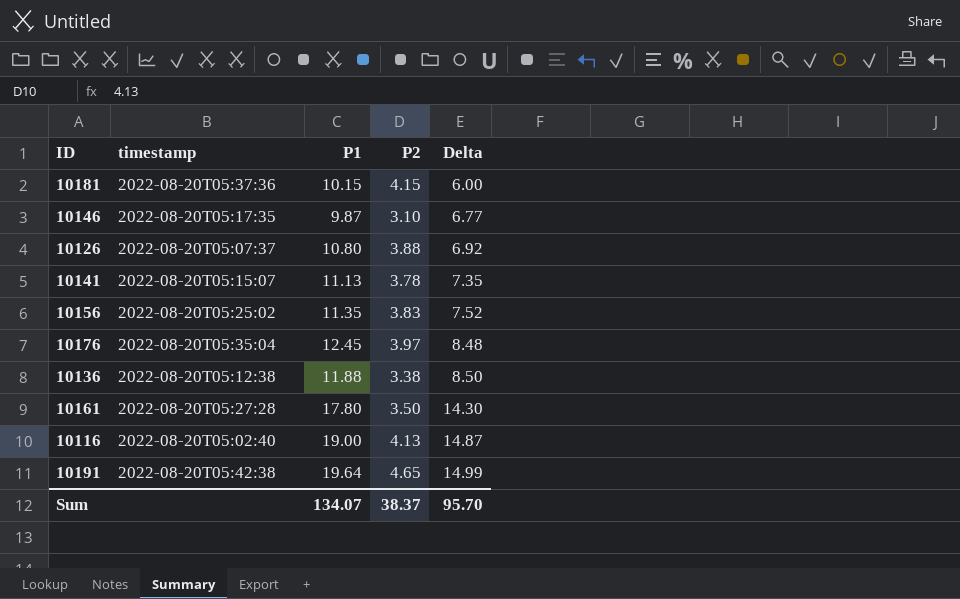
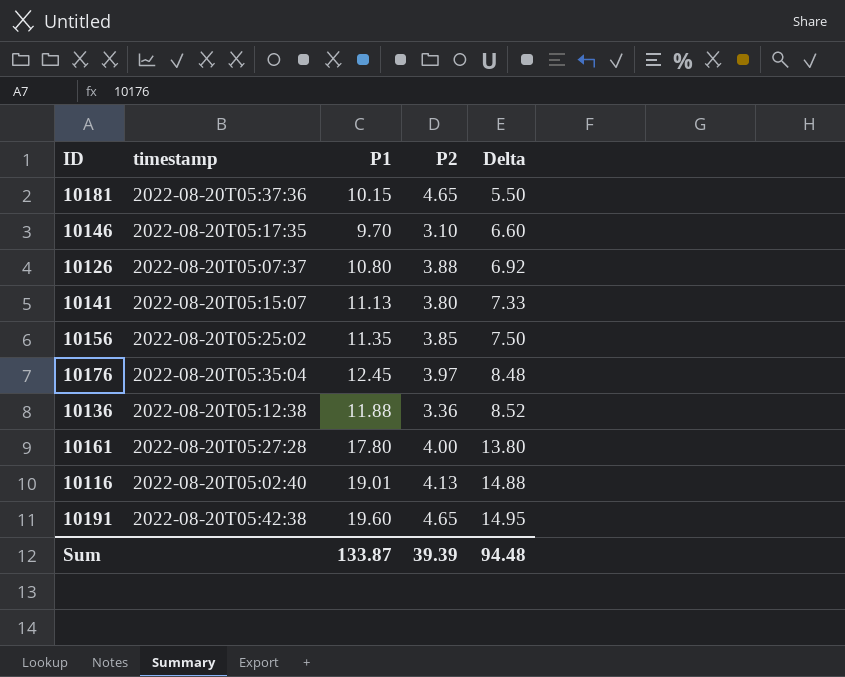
10181 | P2: 4.15 -> 4.65
10181 | Delta: 6.00 -> 5.50
10146 | P1: 9.87 -> 9.70
10146 | Delta: 6.77 -> 6.60
10141 | P2: 3.78 -> 3.80
10141 | Delta: 7.35 -> 7.33
10156 | P2: 3.83 -> 3.85
10156 | Delta: 7.52 -> 7.50
10136 | P2: 3.38 -> 3.36
10136 | Delta: 8.50 -> 8.52
10161 | P2: 3.50 -> 4.00
10161 | Delta: 14.30 -> 13.80
10116 | P1: 19.00 -> 19.01
10116 | Delta: 14.87 -> 14.88
10191 | P1: 19.64 -> 19.60
10191 | Delta: 14.99 -> 14.95
Sum | P1: 134.07 -> 133.87
Sum | P2: 38.37 -> 39.39
Sum | Delta: 95.70 -> 94.48

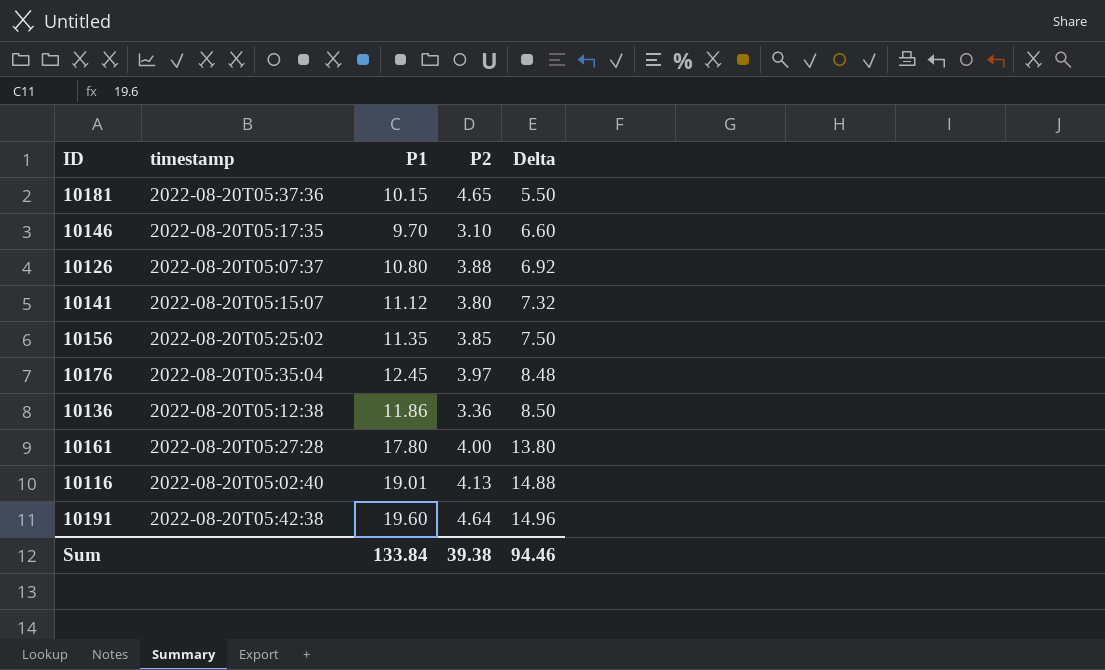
10141 | P1: 11.13 -> 11.12
10141 | Delta: 7.33 -> 7.32
10136 | P1: 11.88 -> 11.86
10136 | Delta: 8.52 -> 8.50
10191 | P2: 4.65 -> 4.64
10191 | Delta: 14.95 -> 14.96
Sum | P1: 133.87 -> 133.84
Sum | P2: 39.39 -> 39.38
Sum | Delta: 94.48 -> 94.46

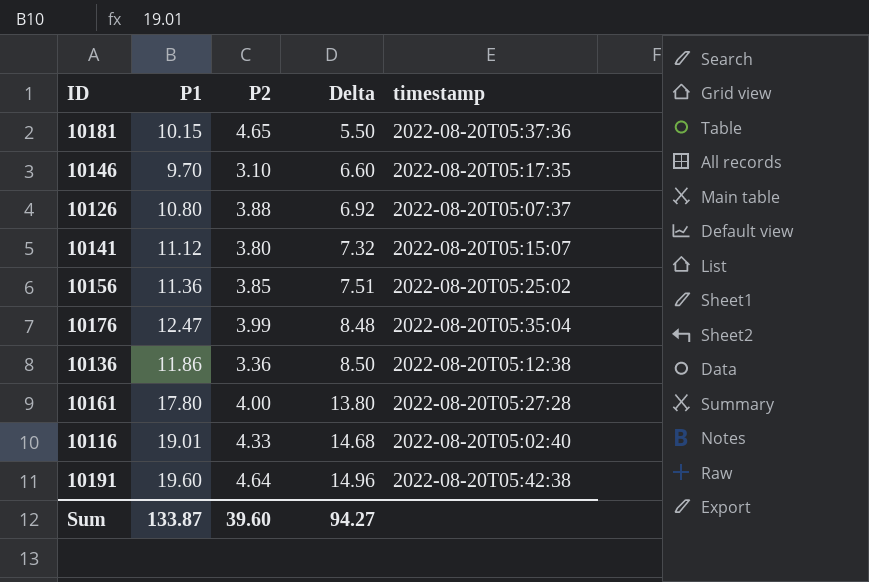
column timestamp | position: 2 -> 5
10156 | P1: 11.35 -> 11.36
10156 | Delta: 7.50 -> 7.51
10176 | P1: 12.45 -> 12.47
10176 | P2: 3.97 -> 3.99
10116 | P2: 4.13 -> 4.33
10116 | Delta: 14.88 -> 14.68
Sum | P1: 133.84 -> 133.87
Sum | P2: 39.38 -> 39.60
Sum | Delta: 94.46 -> 94.27

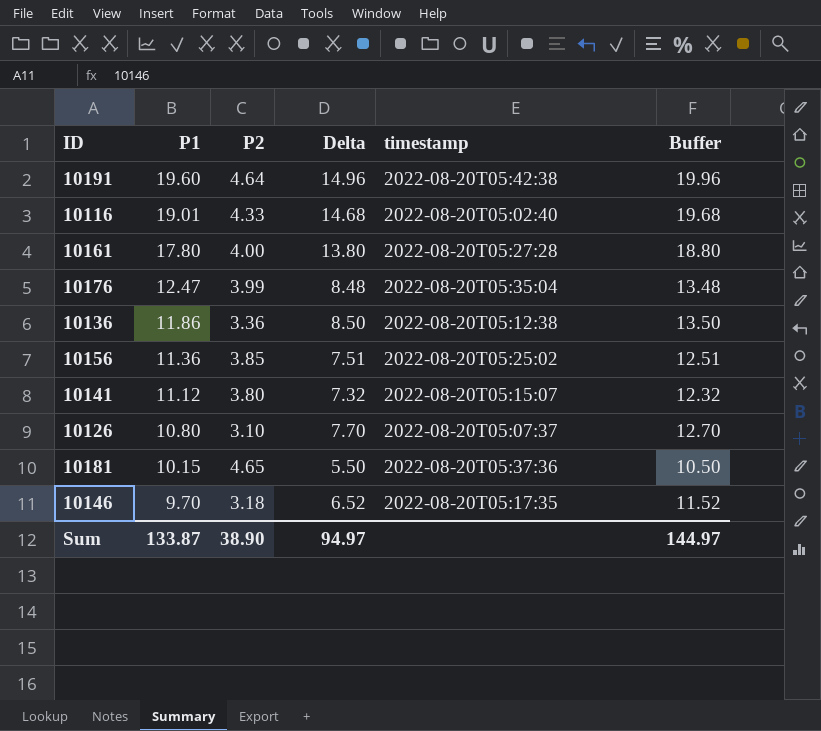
row order: Delta ascending -> P1 descending
column Buffer | formula: none -> [Delta] + 5
10126 | P2: 3.88 -> 3.10
10126 | Delta: 6.92 -> 7.70
10146 | P2: 3.10 -> 3.18
10146 | Delta: 6.60 -> 6.52
Sum | P2: 39.60 -> 38.90
Sum | Delta: 94.27 -> 94.97

